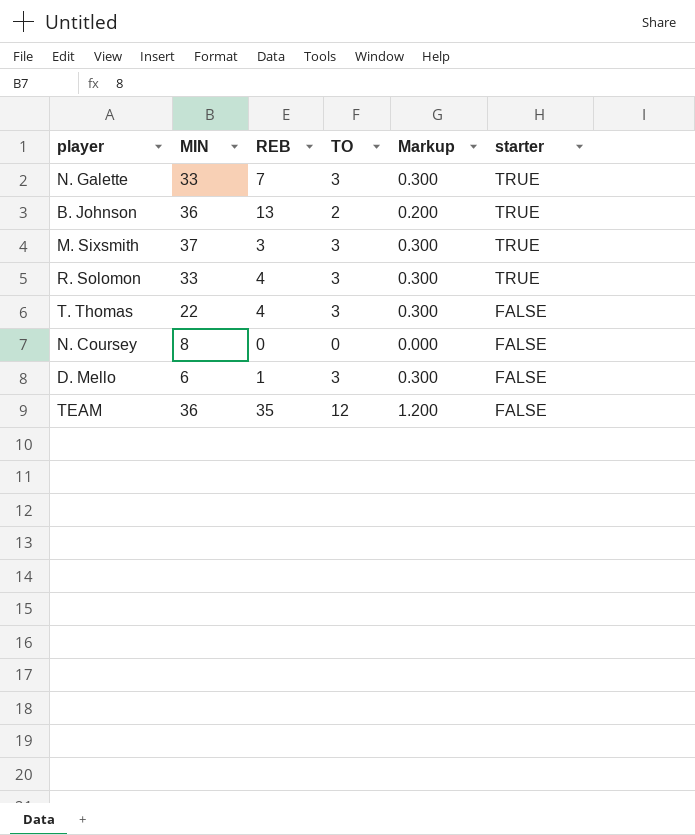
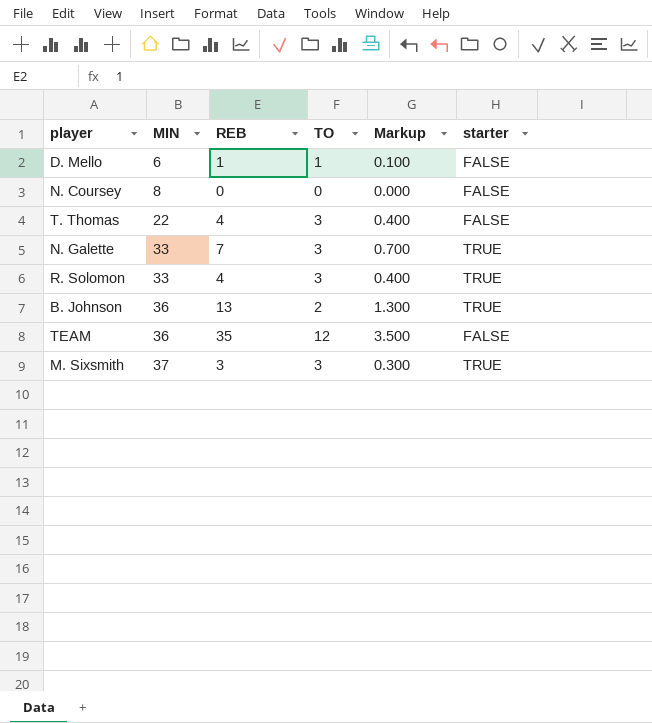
row order: starter descending -> MIN ascending
column Markup | formula: [TO] * 0.1 -> [REB] * 0.1
D. Mello | TO: 3 -> 1

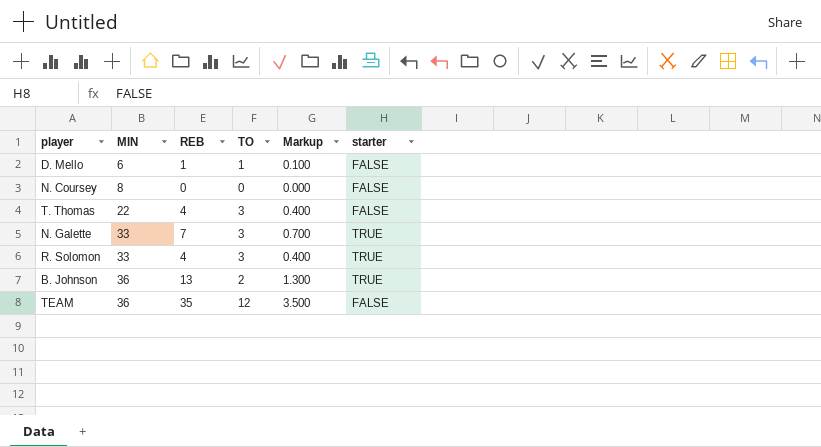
row M. Sixsmith: 37 | 3 | 3 | 0.300 | TRUE -> none

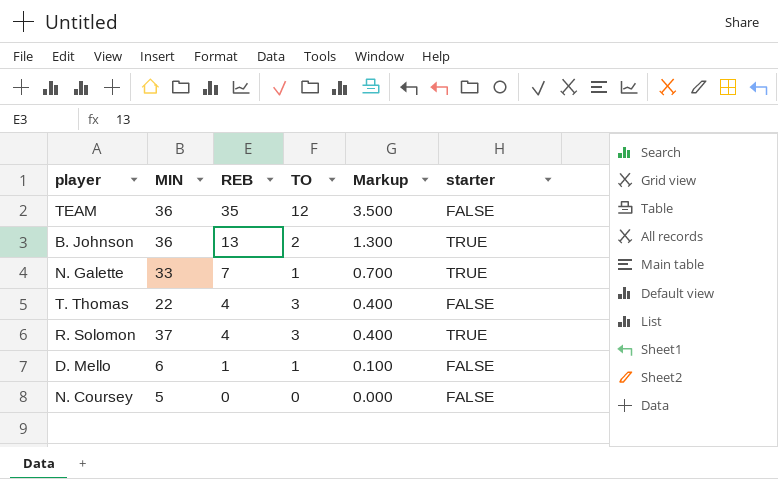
row order: MIN ascending -> REB descending
N. Galette | TO: 3 -> 1
R. Solomon | MIN: 33 -> 37
N. Coursey | MIN: 8 -> 5

